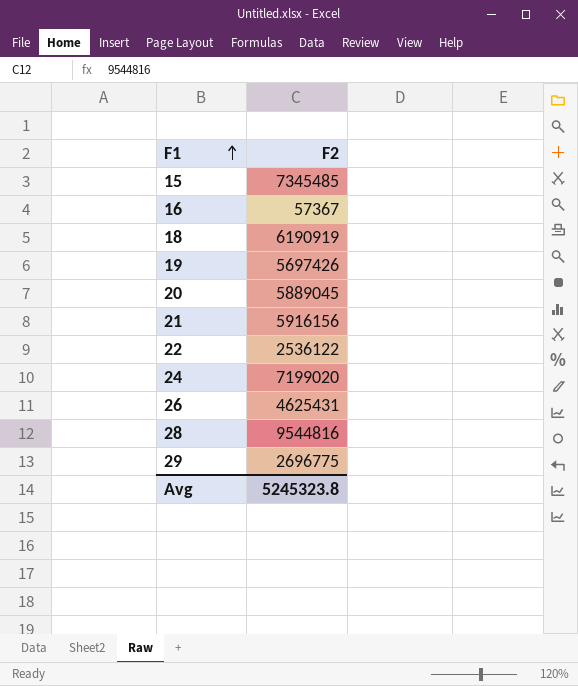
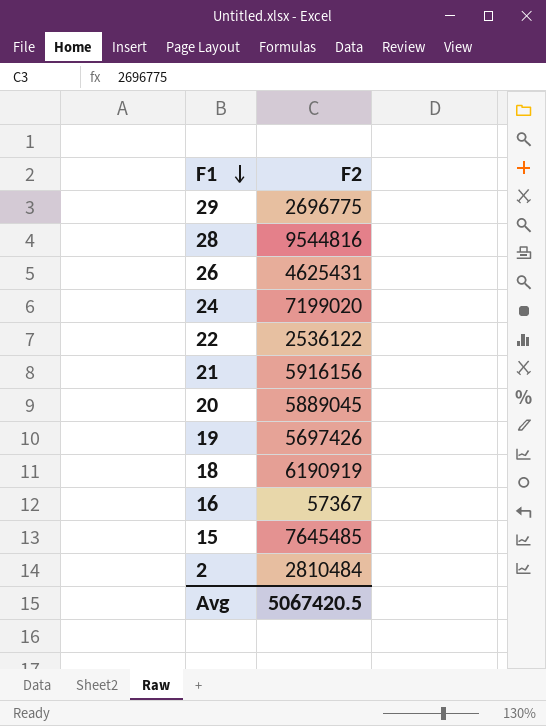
row order: F1 ascending -> F1 descending
15 | F2: 7345485 -> 7645485
row 2: none -> 2810484
Avg | F2: 5245323.8 -> 5067420.5

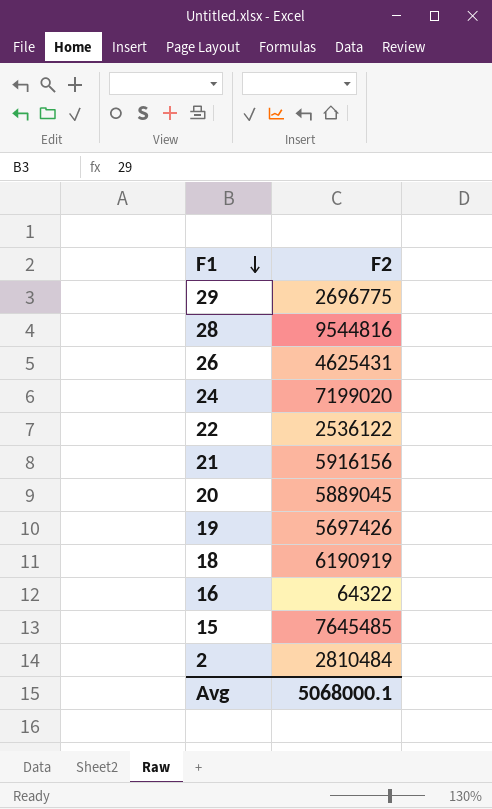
16 | F2: 57367 -> 64322
Avg | F2: 5067420.5 -> 5068000.1

